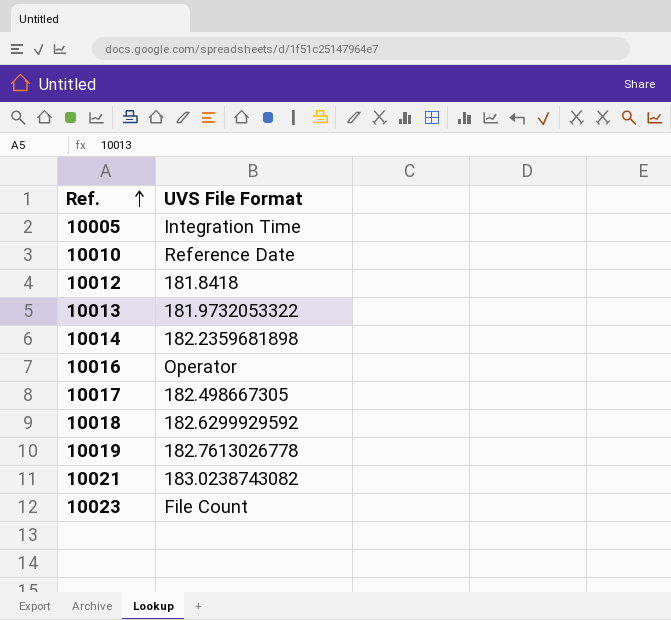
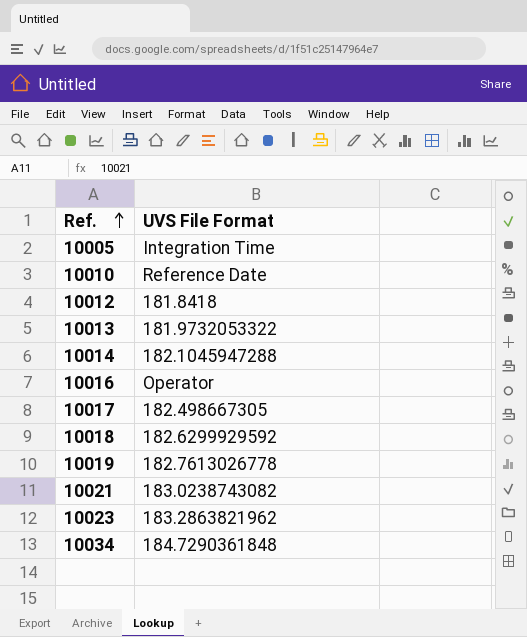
10014 | UVS File Format: 182.2359681898 -> 182.1045947288
10023 | UVS File Format: File Count -> 183.2863821962
row 10034: none -> 184.7290361848

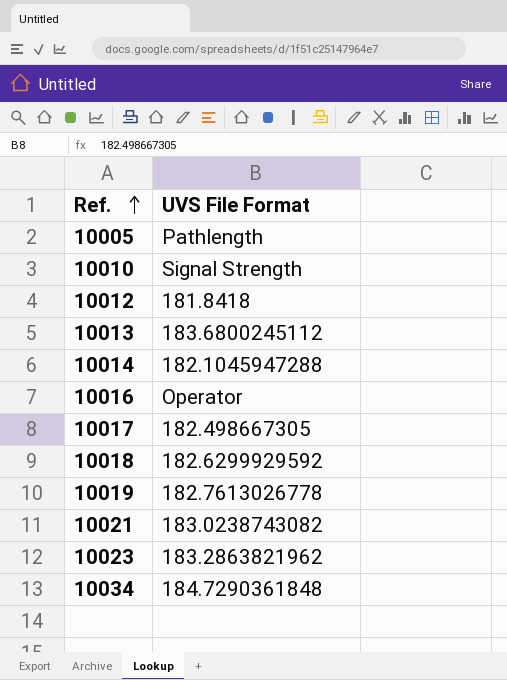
10005 | UVS File Format: Integration Time -> Pathlength
10010 | UVS File Format: Reference Date -> Signal Strength
10013 | UVS File Format: 181.9732053322 -> 183.6800245112

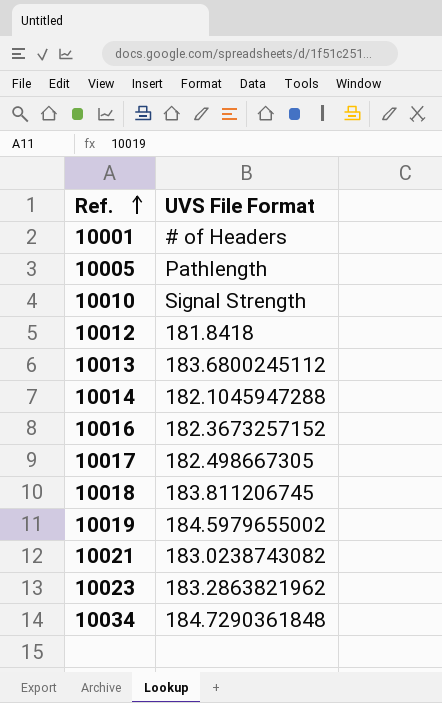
row 10001: none -> # of Headers
10016 | UVS File Format: Operator -> 182.3673257152
10018 | UVS File Format: 182.6299929592 -> 183.811206745
10019 | UVS File Format: 182.7613026778 -> 184.5979655002

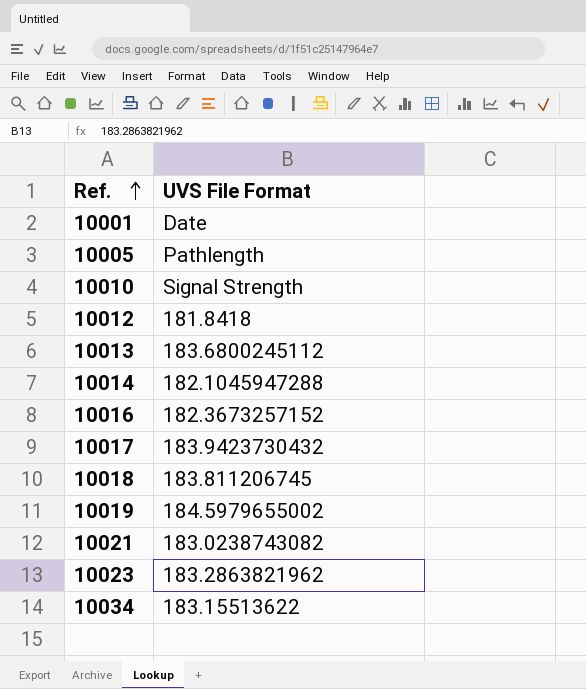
10001 | UVS File Format: # of Headers -> Date
10017 | UVS File Format: 182.498667305 -> 183.9423730432
10034 | UVS File Format: 184.7290361848 -> 183.15513622

